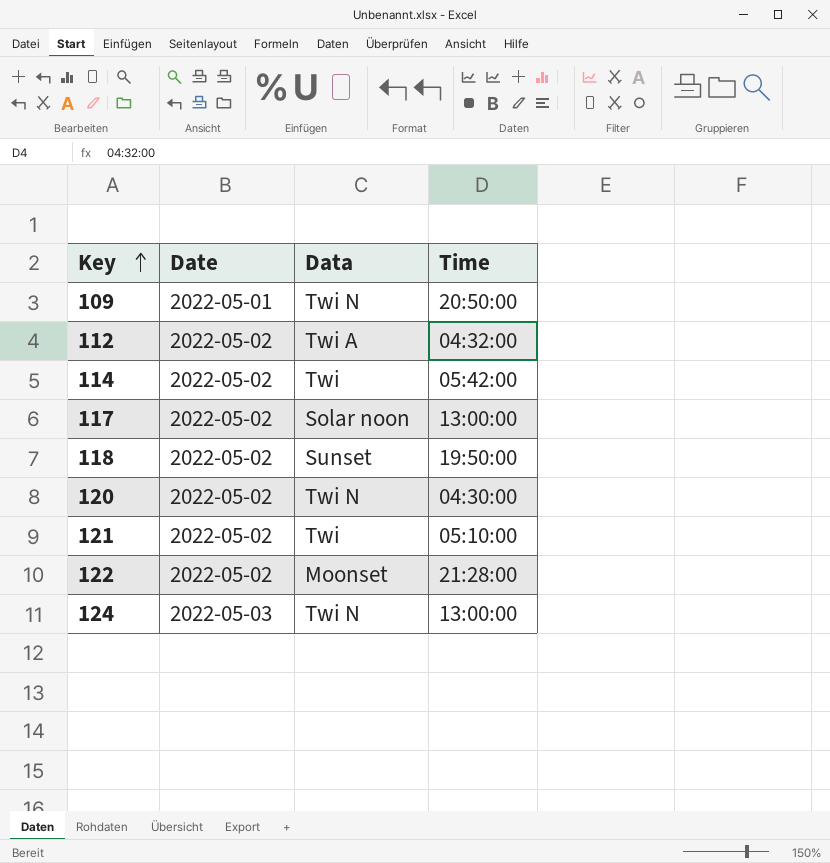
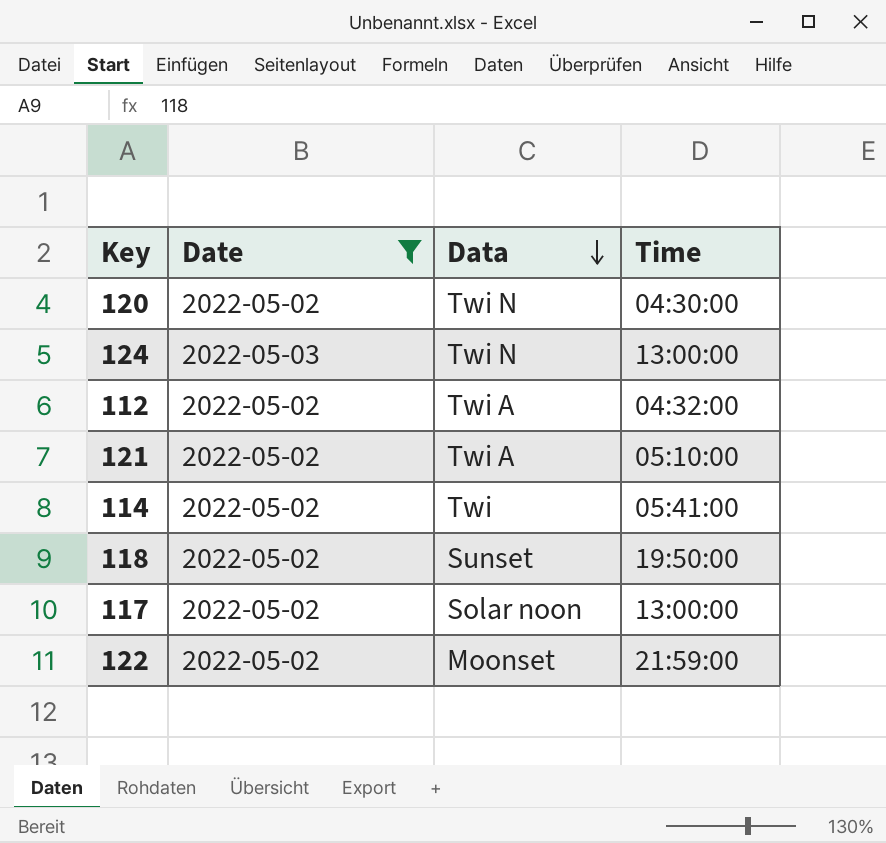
filter: none -> Date != 2022-05-01
row order: Key ascending -> Data descending
121 | Data: Twi -> Twi A
114 | Time: 05:42:00 -> 05:41:00
122 | Time: 21:28:00 -> 21:59:00

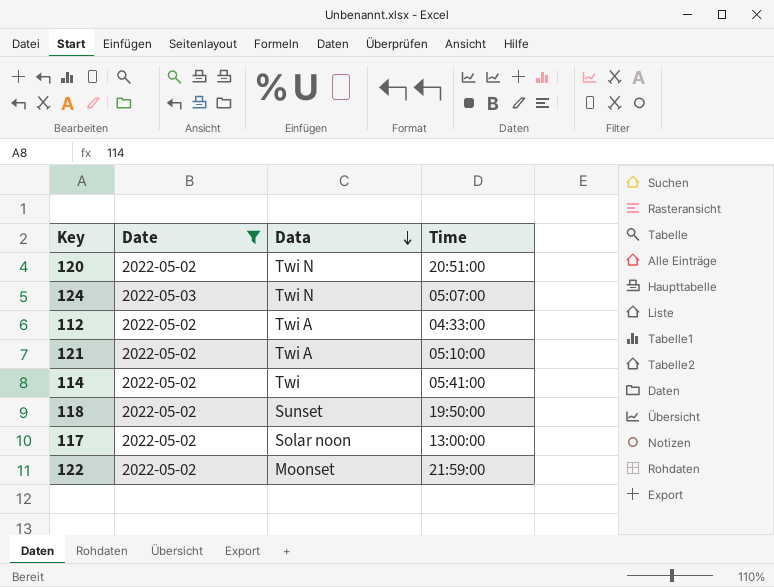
120 | Time: 04:30:00 -> 20:51:00
124 | Time: 13:00:00 -> 05:07:00
112 | Time: 04:32:00 -> 04:33:00

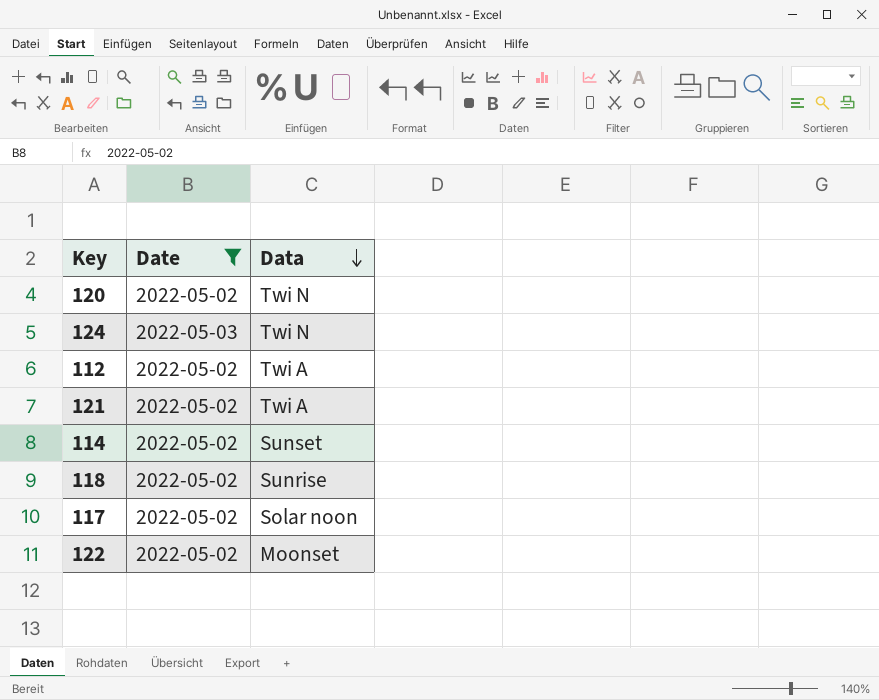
column Time | position: 4 -> none
114 | Data: Twi -> Sunset
118 | Data: Sunset -> Sunrise

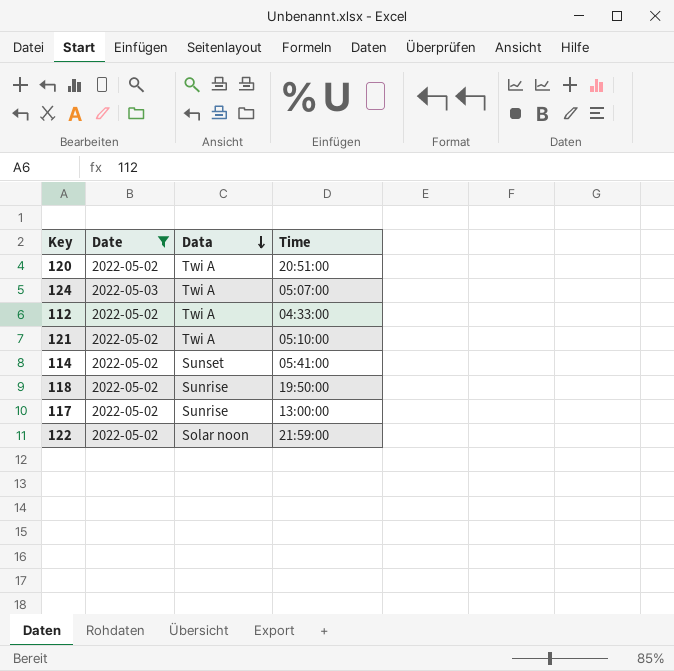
column Time | position: none -> 4
120 | Data: Twi N -> Twi A
124 | Data: Twi N -> Twi A
117 | Data: Solar noon -> Sunrise
122 | Data: Moonset -> Solar noon

